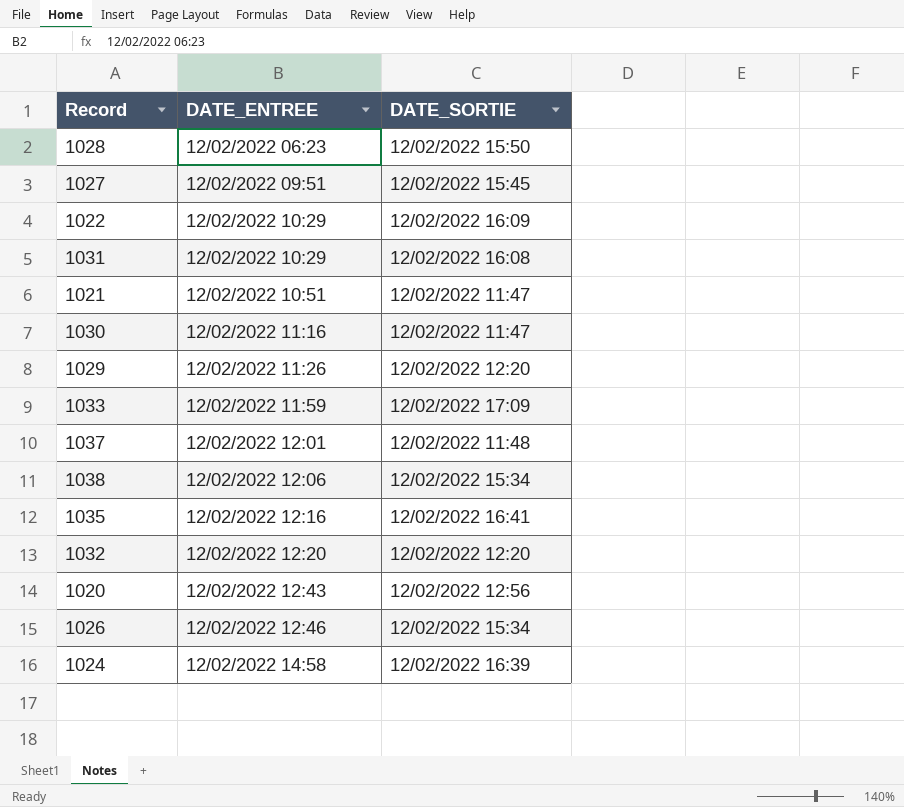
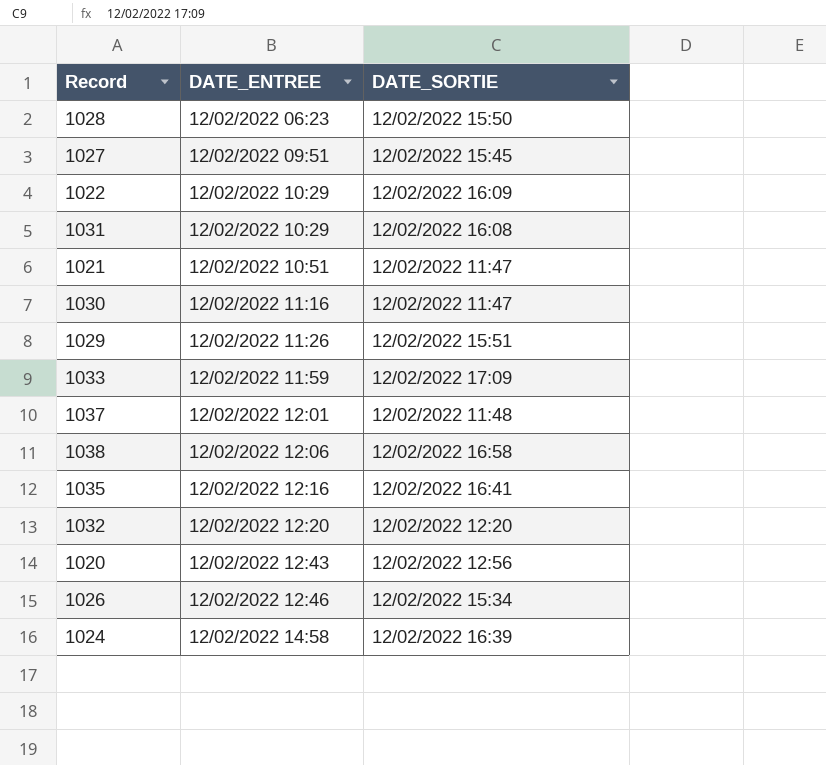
1029 | DATE_SORTIE: 12/02/2022 12:20 -> 12/02/2022 15:51
1038 | DATE_SORTIE: 12/02/2022 15:34 -> 12/02/2022 16:58

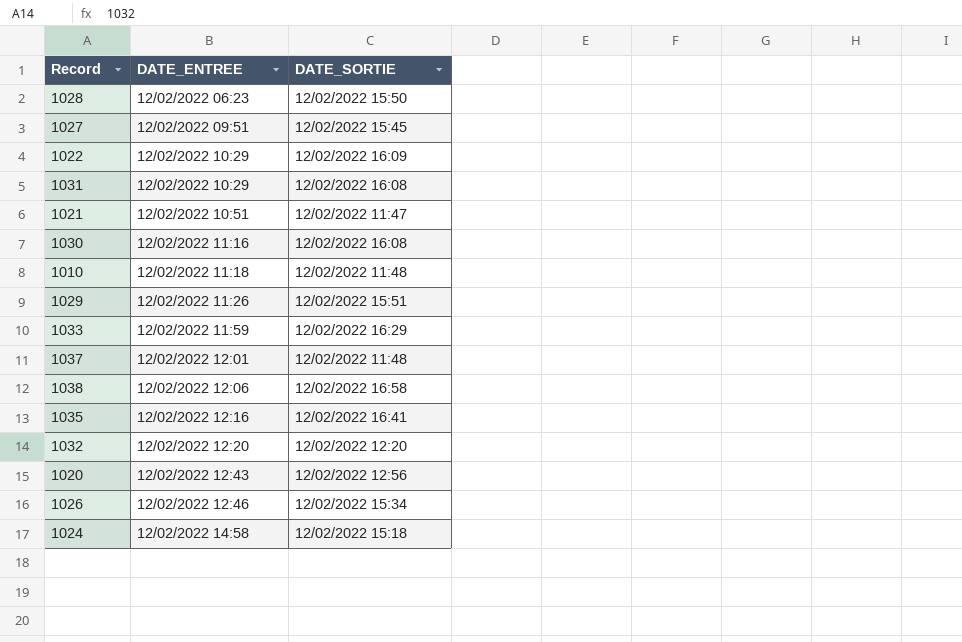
1030 | DATE_SORTIE: 12/02/2022 11:47 -> 12/02/2022 16:08
row 1010: none -> 12/02/2022 11:18 | 12/02/2022 11:48
1033 | DATE_SORTIE: 12/02/2022 17:09 -> 12/02/2022 16:29
1024 | DATE_SORTIE: 12/02/2022 16:39 -> 12/02/2022 15:18

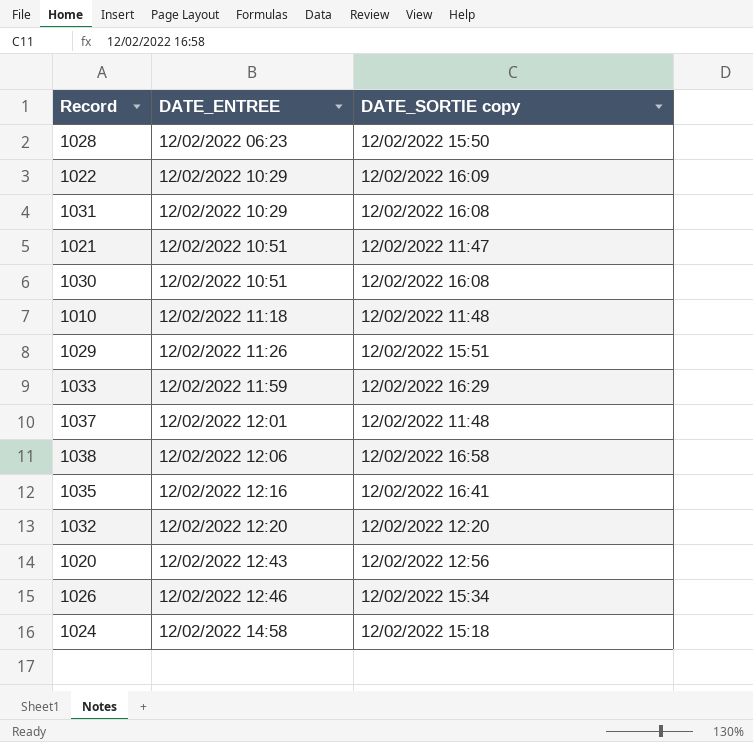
column name: DATE_SORTIE -> DATE_SORTIE copy
row 1027: 12/02/2022 09:51 | 12/02/2022 15:45 -> none
1030 | DATE_ENTREE: 12/02/2022 11:16 -> 12/02/2022 10:51

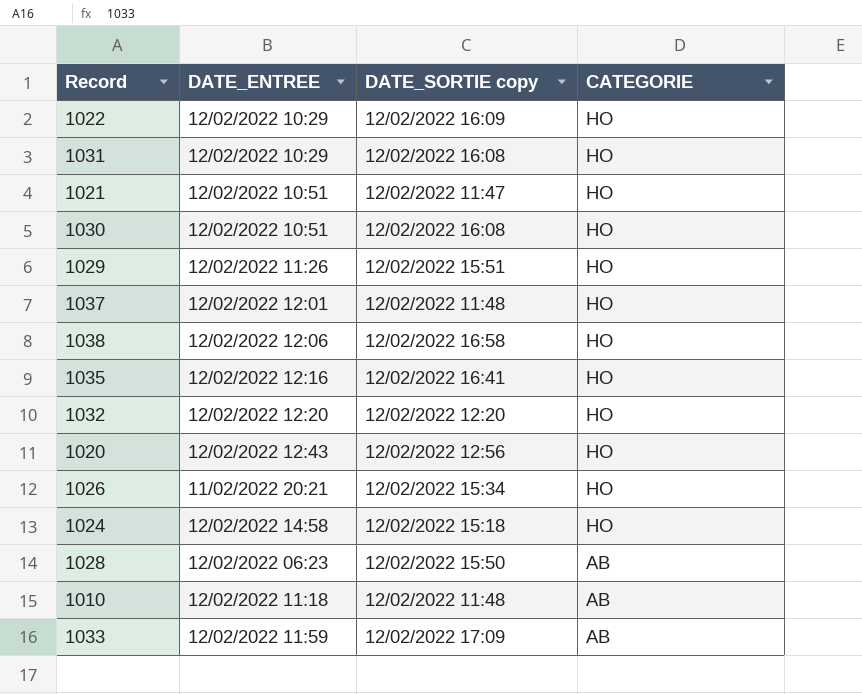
row order: DATE_ENTREE ascending -> CATEGORIE descending
column CATEGORIE | position: none -> 4
1026 | DATE_ENTREE: 12/02/2022 12:46 -> 11/02/2022 20:21
1033 | DATE_SORTIE copy: 12/02/2022 16:29 -> 12/02/2022 17:09

